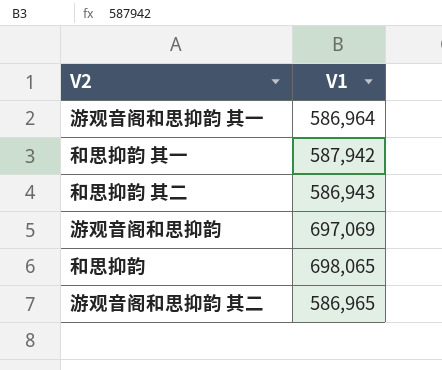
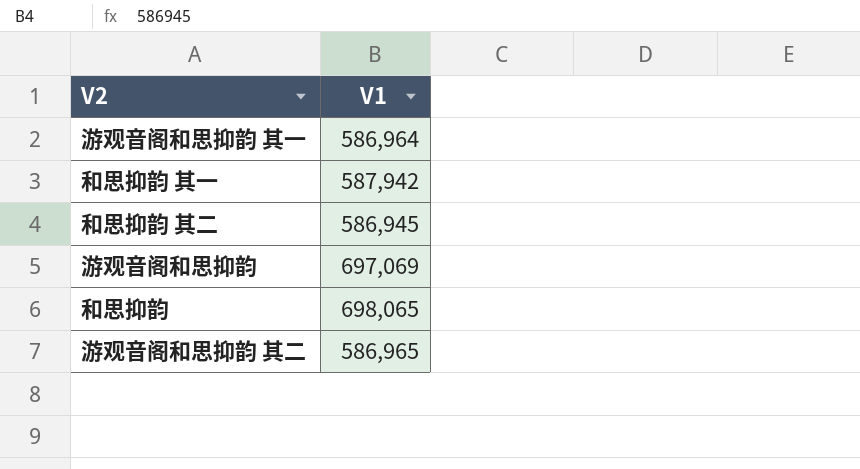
和思抑韵 其二 | V1: 586,943 -> 586,945

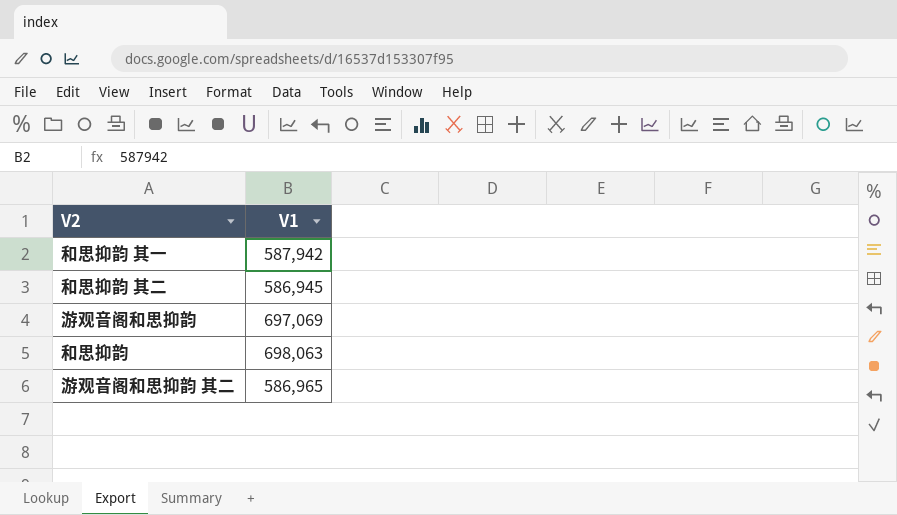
row 游观音阁和思抑韵 其一: 586,964 -> none
和思抑韵 | V1: 698,065 -> 698,063

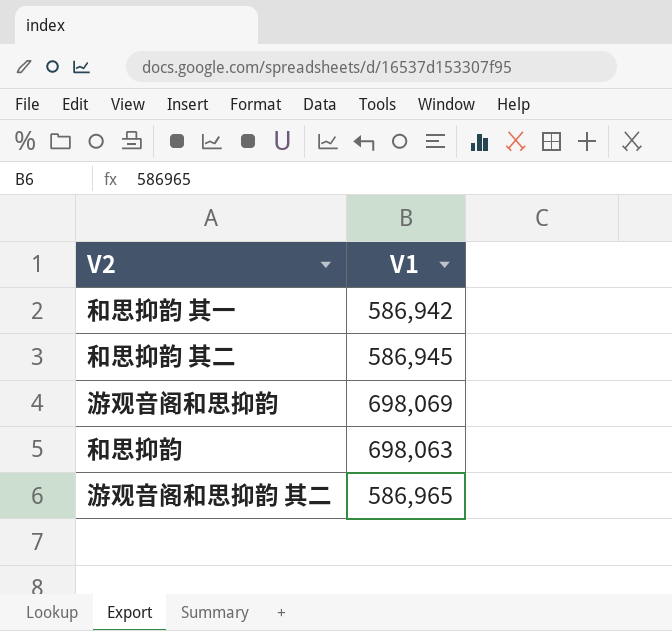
和思抑韵 其一 | V1: 587,942 -> 586,942
游观音阁和思抑韵 | V1: 697,069 -> 698,069

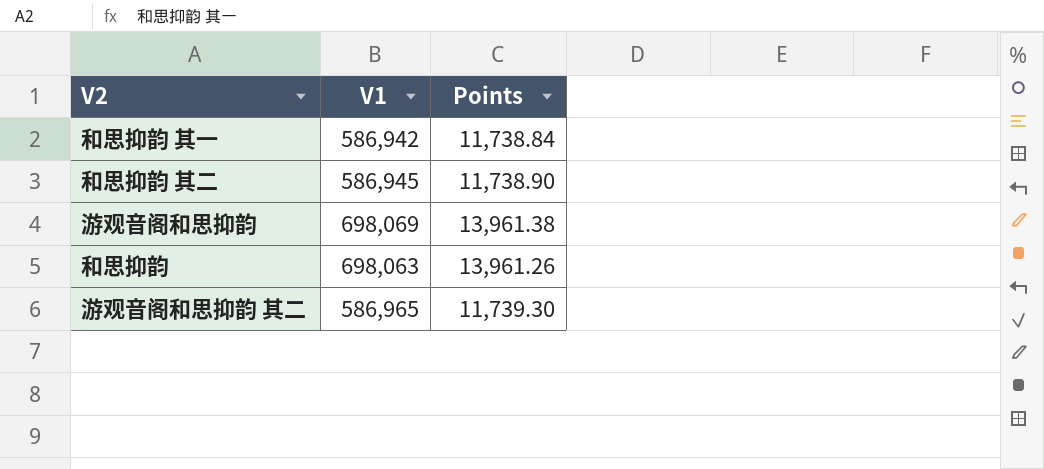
column Points | formula: none -> [V1] * 0.02

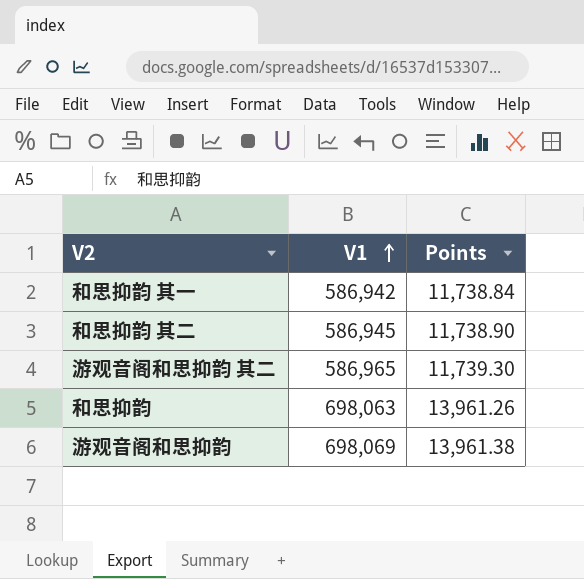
row order: none -> V1 ascending

